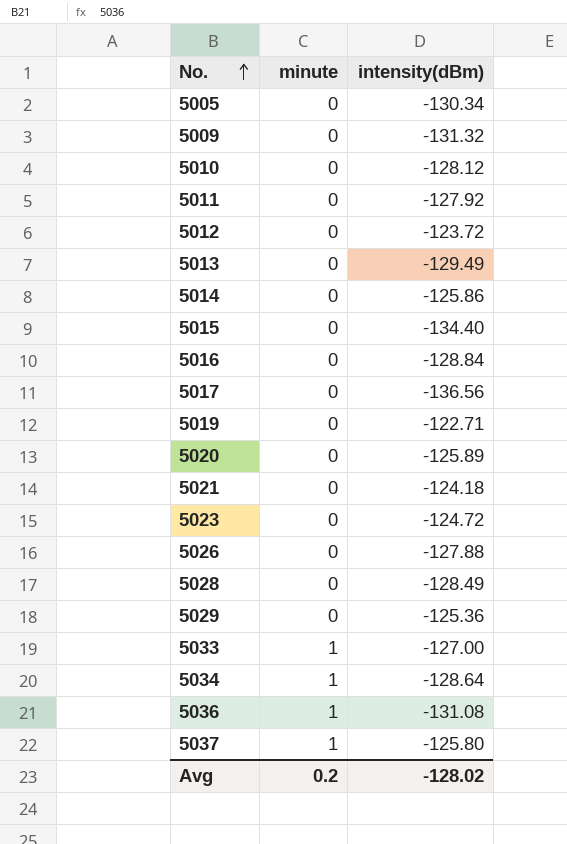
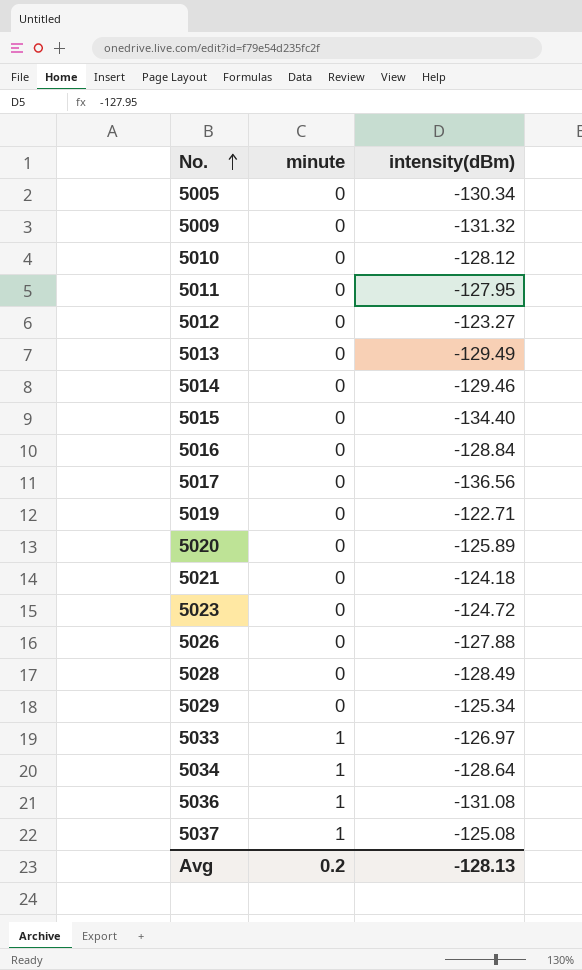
5011 | intensity(dBm): -127.92 -> -127.95
5012 | intensity(dBm): -123.72 -> -123.27
5014 | intensity(dBm): -125.86 -> -129.46
5029 | intensity(dBm): -125.36 -> -125.34
5033 | intensity(dBm): -127.00 -> -126.97
5037 | intensity(dBm): -125.80 -> -125.08
Avg | intensity(dBm): -128.02 -> -128.13

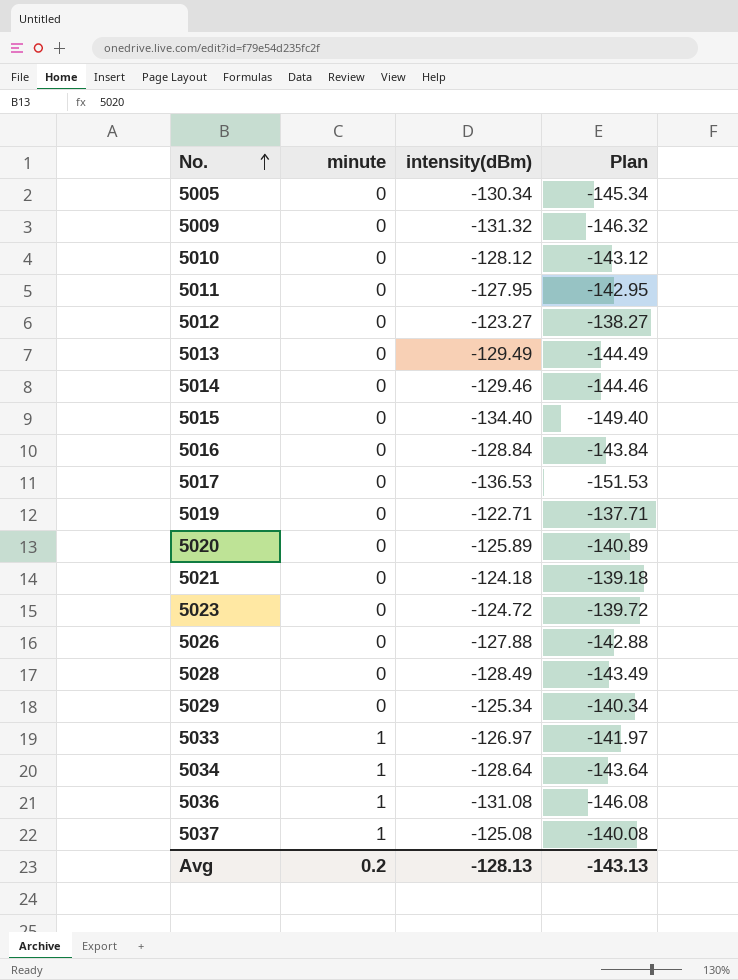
column Plan | formula: none -> [intensity(dBm)] - 15
5017 | intensity(dBm): -136.56 -> -136.53

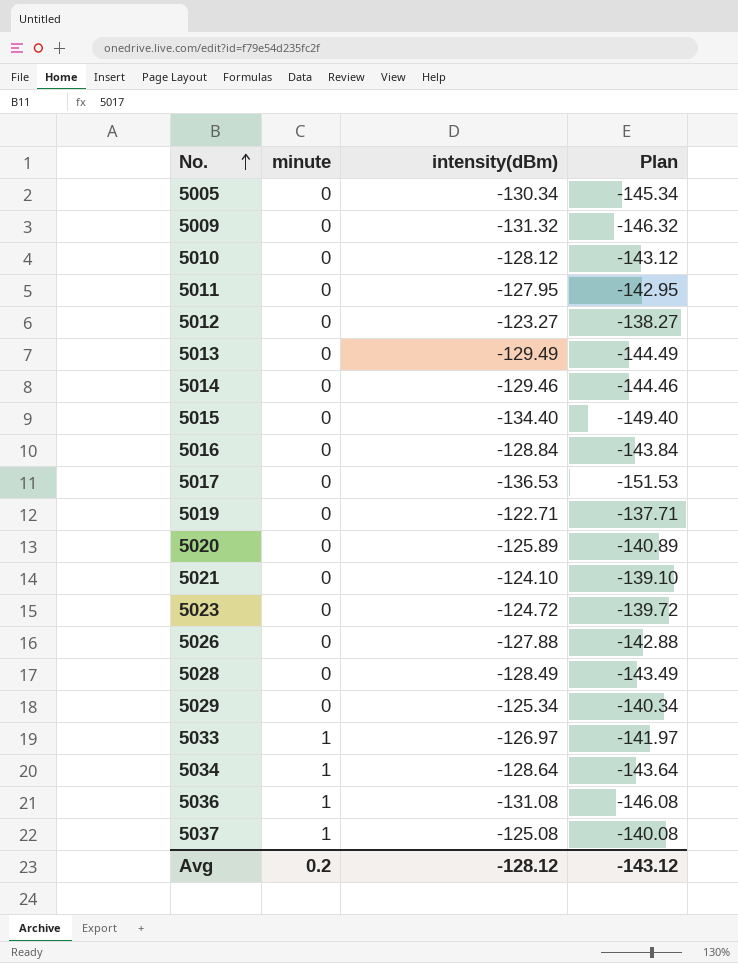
5021 | intensity(dBm): -124.18 -> -124.10
5021 | Plan: -139.18 -> -139.10
Avg | intensity(dBm): -128.13 -> -128.12
Avg | Plan: -143.13 -> -143.12

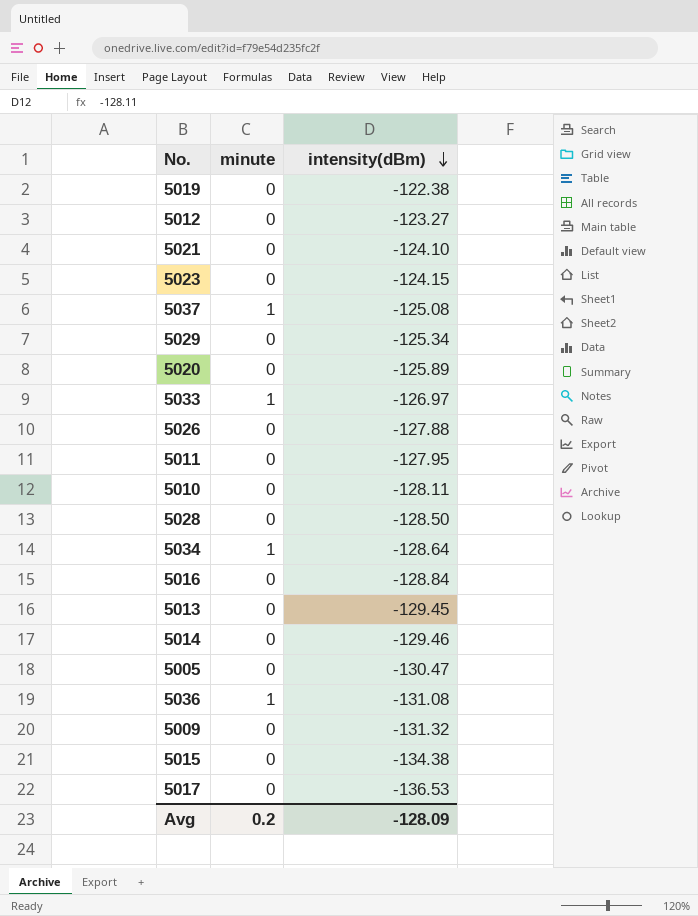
row order: No. ascending -> intensity(dBm) descending
column Plan | formula: [intensity(dBm)] - 15 -> none
5019 | intensity(dBm): -122.71 -> -122.38
5023 | intensity(dBm): -124.72 -> -124.15
5010 | intensity(dBm): -128.12 -> -128.11
5028 | intensity(dBm): -128.49 -> -128.50
5013 | intensity(dBm): -129.49 -> -129.45
5005 | intensity(dBm): -130.34 -> -130.47
5015 | intensity(dBm): -134.40 -> -134.38
Avg | intensity(dBm): -128.12 -> -128.09

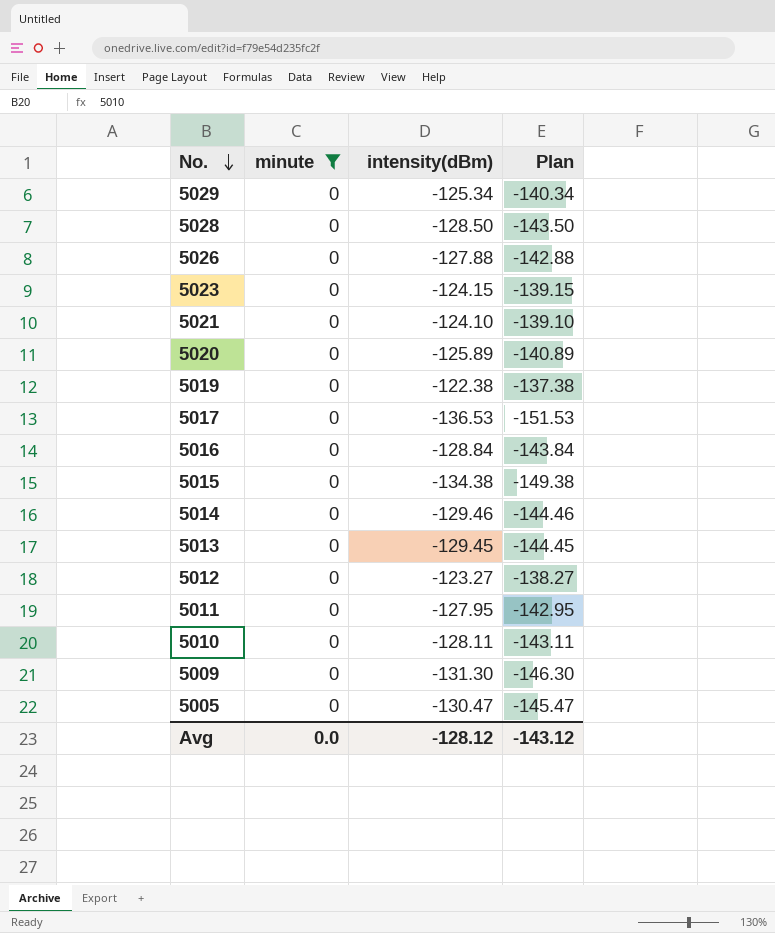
filter: none -> minute = 0
row order: intensity(dBm) descending -> No. descending
column Plan | formula: none -> [intensity(dBm)] - 15
5009 | intensity(dBm): -131.32 -> -131.30
Avg | minute: 0.2 -> 0.0
Avg | intensity(dBm): -128.09 -> -128.12

